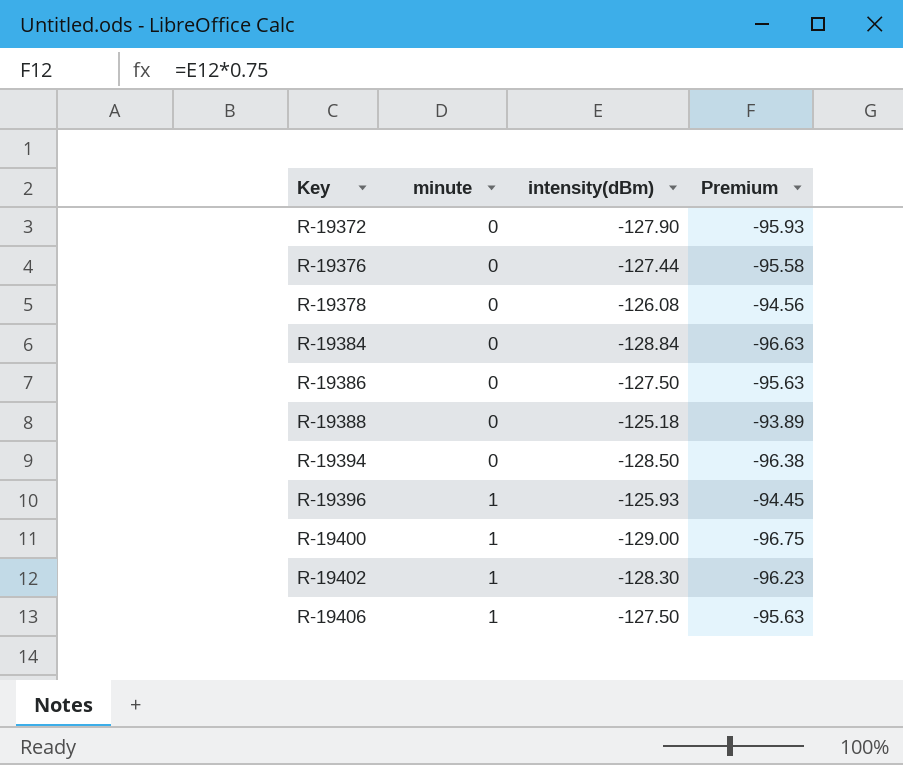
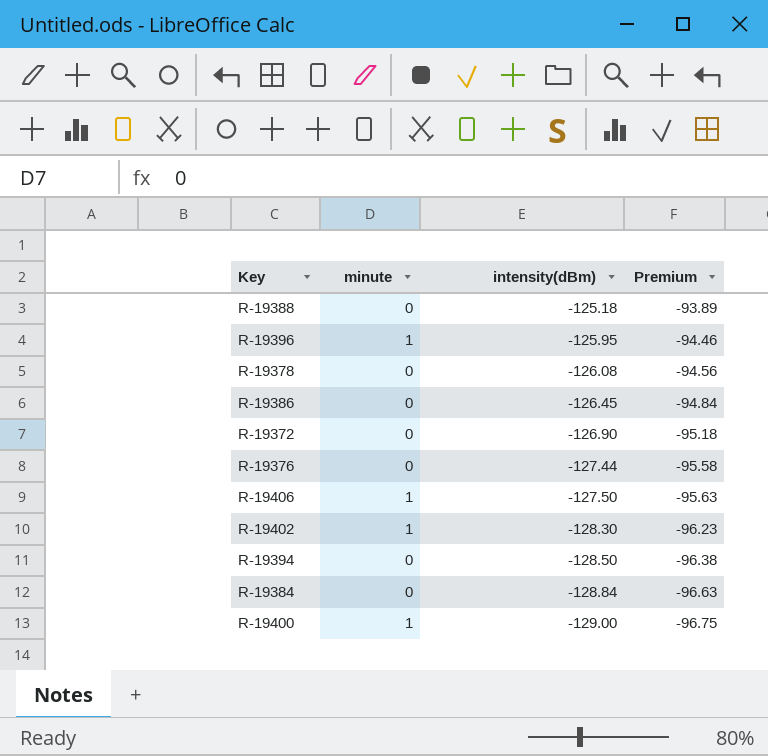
row order: Key ascending -> intensity(dBm) descending
R-19396 | intensity(dBm): -125.93 -> -125.95
R-19396 | Premium: -94.45 -> -94.46
R-19386 | intensity(dBm): -127.50 -> -126.45
R-19386 | Premium: -95.63 -> -94.84
R-19372 | intensity(dBm): -127.90 -> -126.90
R-19372 | Premium: -95.93 -> -95.18

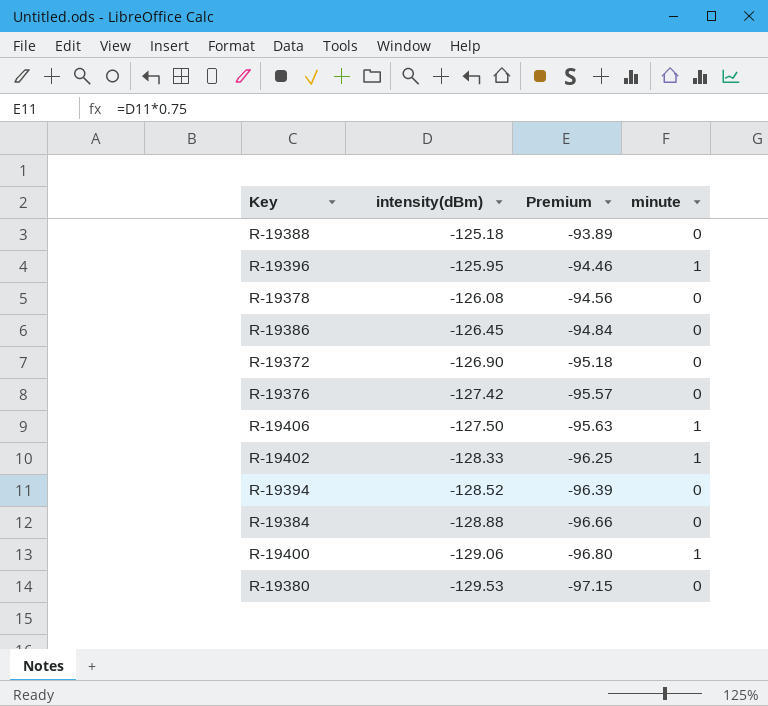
column minute | position: 2 -> 4
R-19376 | intensity(dBm): -127.44 -> -127.42
R-19376 | Premium: -95.58 -> -95.57
R-19402 | intensity(dBm): -128.30 -> -128.33
R-19402 | Premium: -96.23 -> -96.25
R-19394 | intensity(dBm): -128.50 -> -128.52
R-19394 | Premium: -96.38 -> -96.39
R-19384 | intensity(dBm): -128.84 -> -128.88
R-19384 | Premium: -96.63 -> -96.66
R-19400 | intensity(dBm): -129.00 -> -129.06
R-19400 | Premium: -96.75 -> -96.80
row R-19380: none -> -129.53 | -97.15 | 0

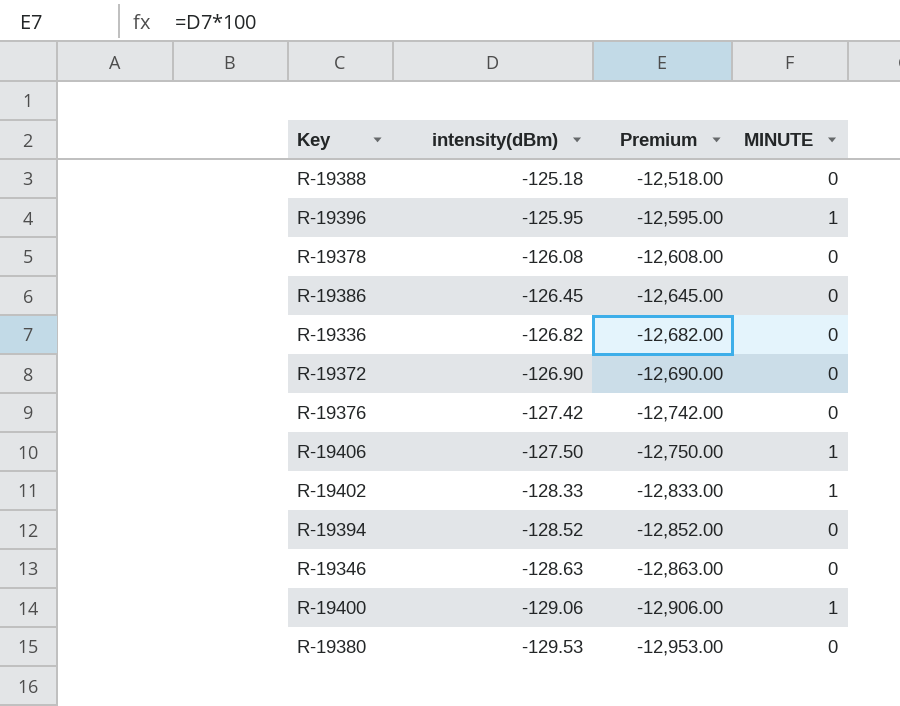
column Premium | formula: [intensity(dBm)] * 0.75 -> [intensity(dBm)] * 100
column name: minute -> MINUTE
row R-19384: -128.88 | -96.66 | 0 -> none
row R-19336: none -> -126.82 | -12,682.00 | 0
row R-19346: none -> -128.63 | -12,863.00 | 0

